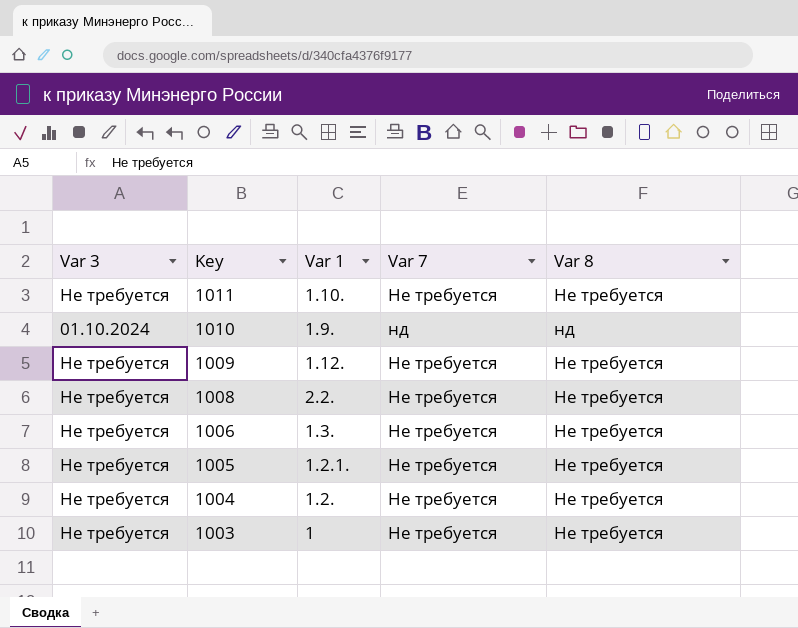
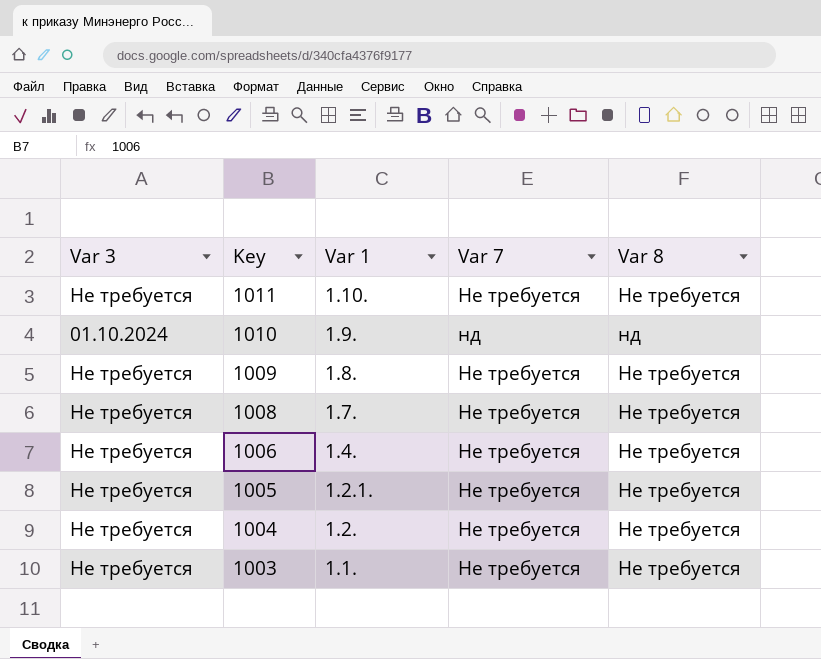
1009 | Var 1: 1.12. -> 1.8.
1008 | Var 1: 2.2. -> 1.7.
1006 | Var 1: 1.3. -> 1.4.
1003 | Var 1: 1 -> 1.1.

